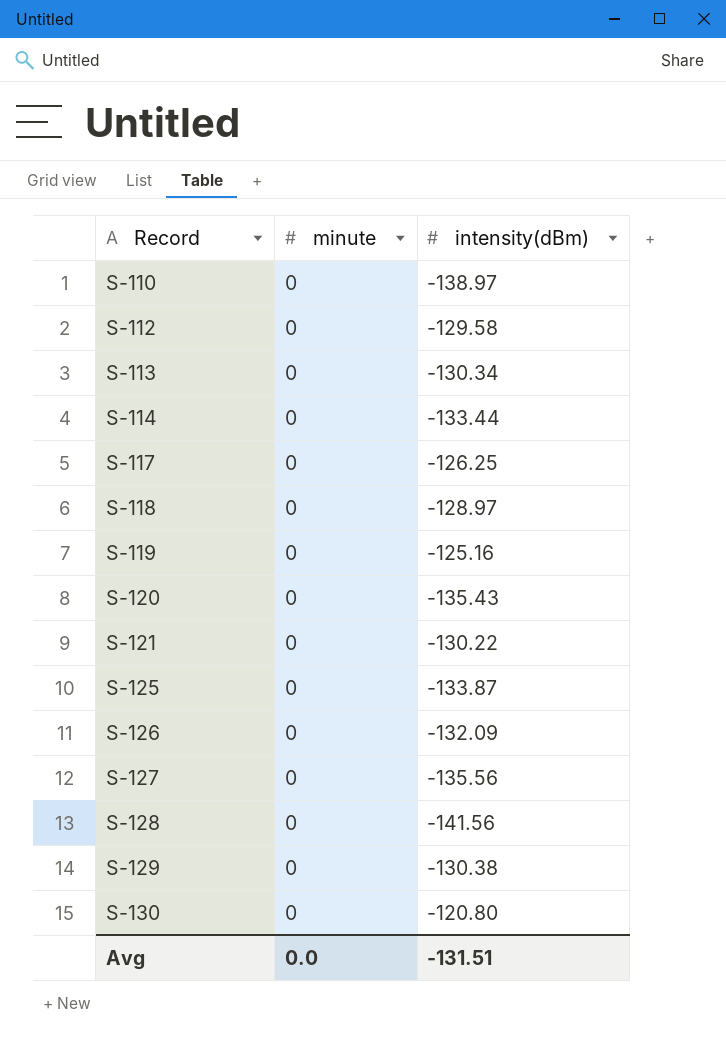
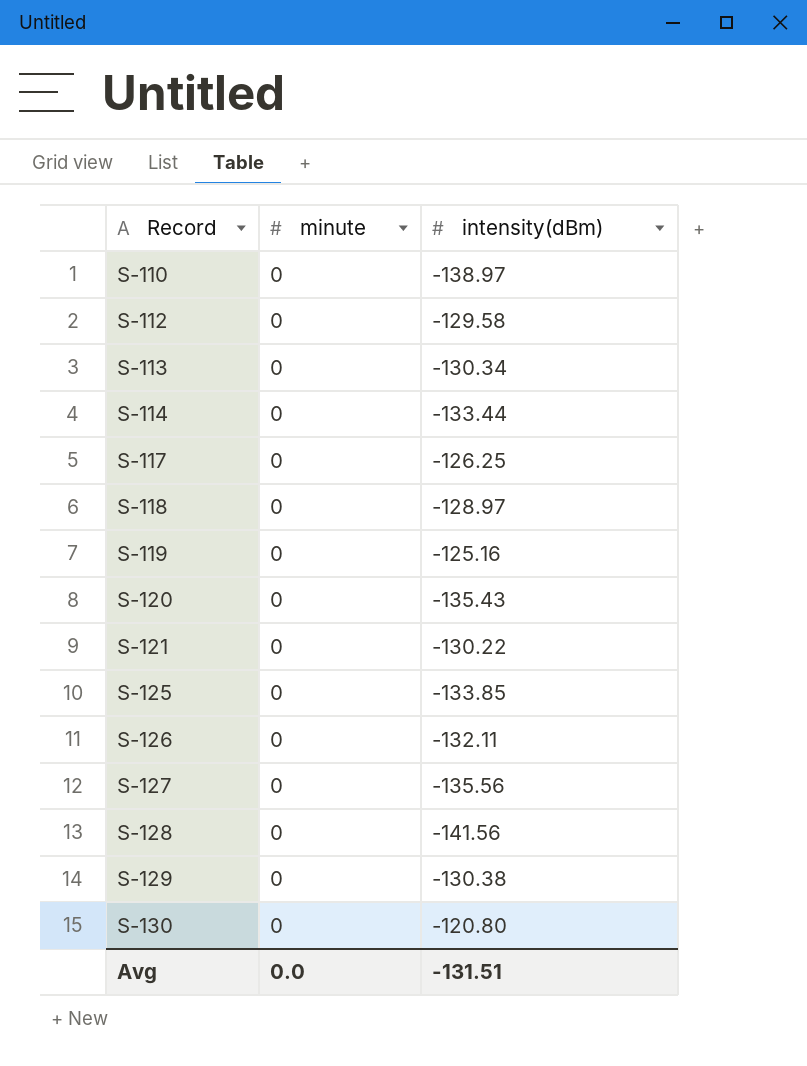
S-125 | intensity(dBm): -133.87 -> -133.85
S-126 | intensity(dBm): -132.09 -> -132.11

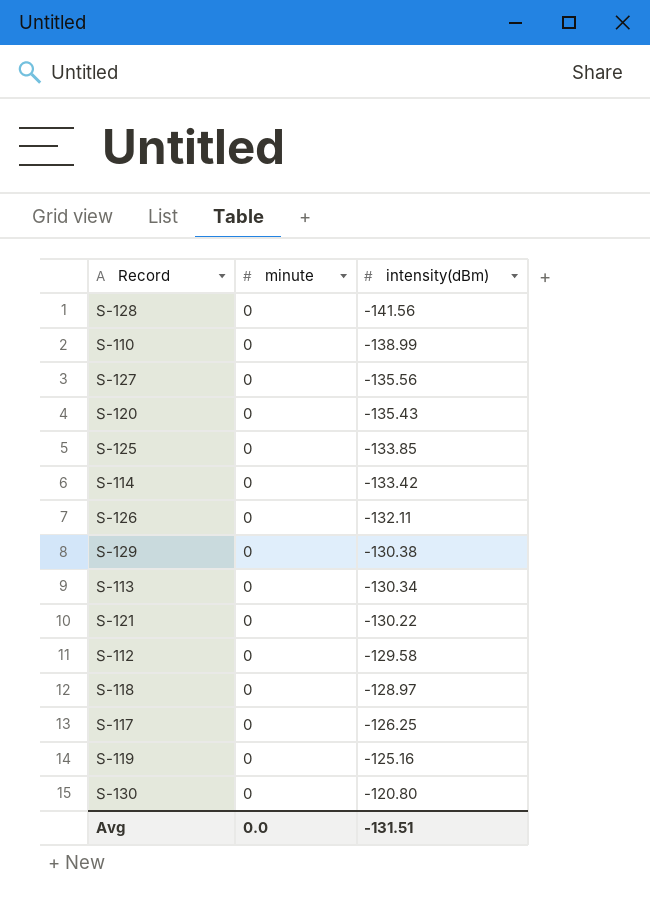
row order: Record ascending -> intensity(dBm) ascending
S-110 | intensity(dBm): -138.97 -> -138.99
S-114 | intensity(dBm): -133.44 -> -133.42

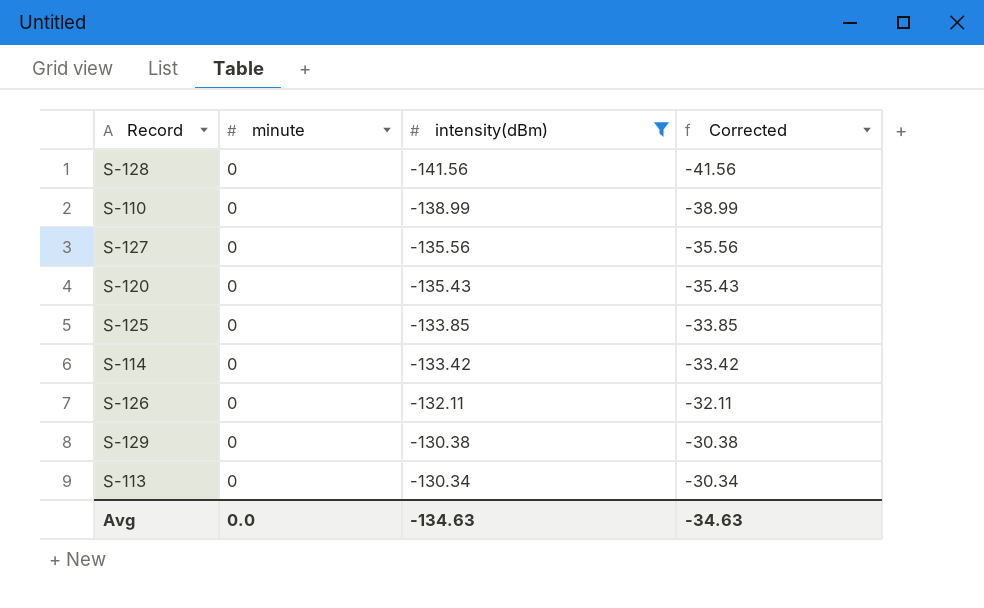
filter: none -> intensity(dBm) <= -130.34
column Corrected | formula: none -> [intensity(dBm)] + 100
Avg | intensity(dBm): -131.51 -> -134.63

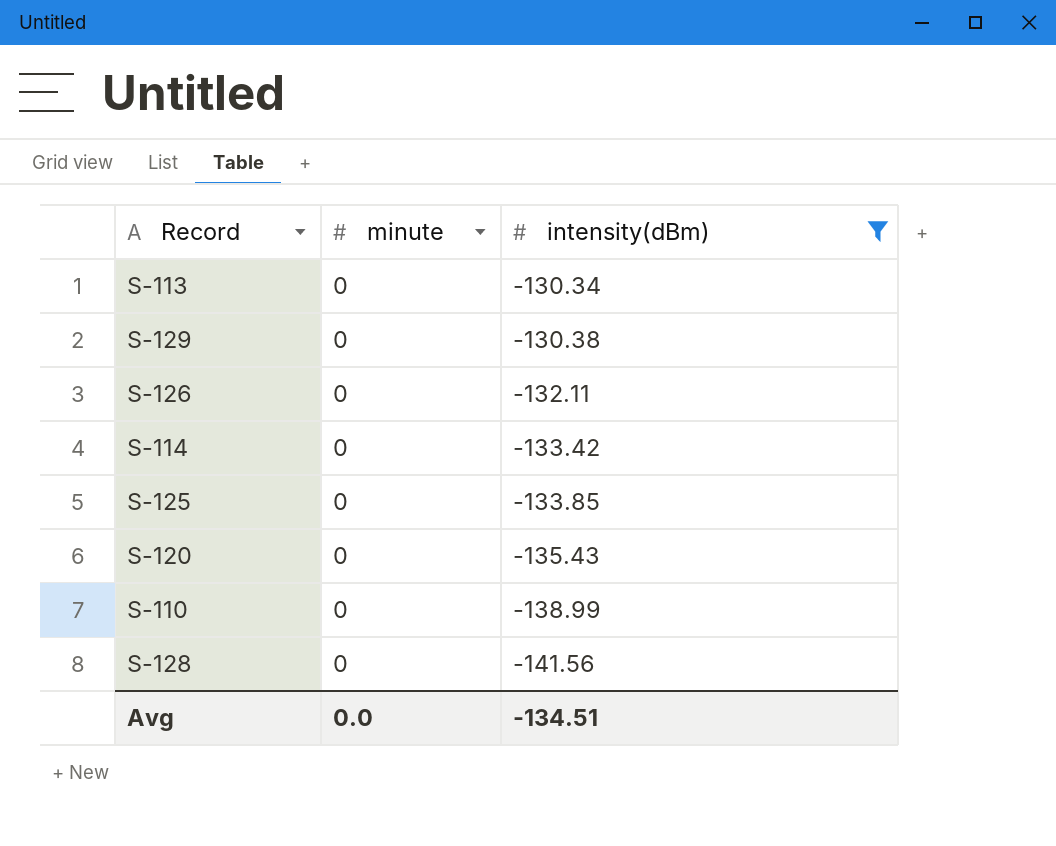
row order: intensity(dBm) ascending -> intensity(dBm) descending
column Corrected | formula: [intensity(dBm)] + 100 -> none
row S-127: 0 | -135.56 | -35.56 -> none
Avg | intensity(dBm): -134.63 -> -134.51

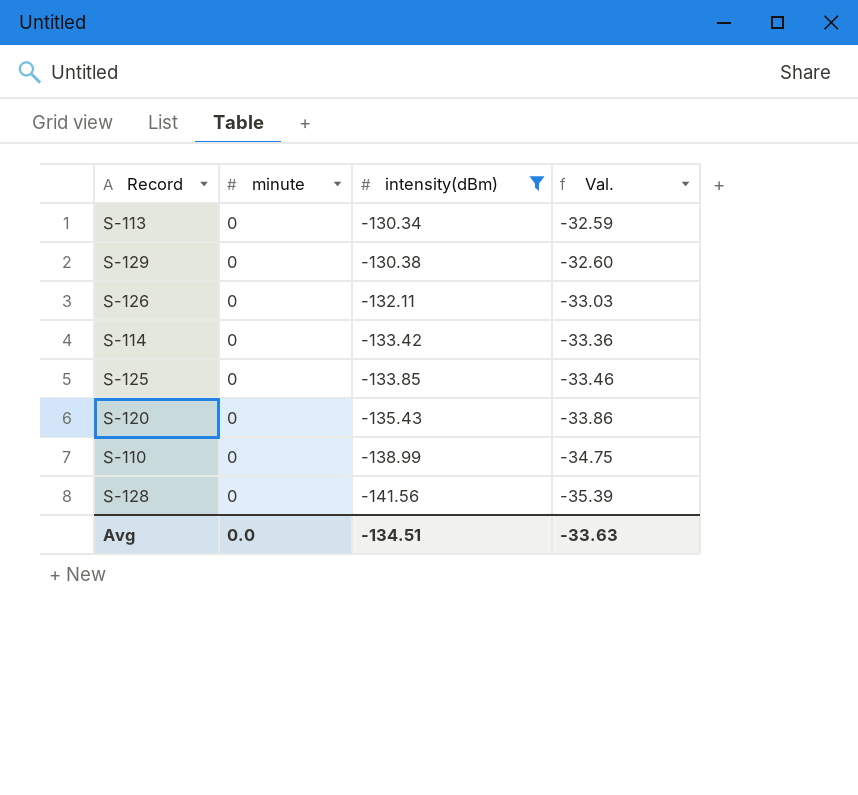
column Val. | formula: none -> [intensity(dBm)] * 0.25

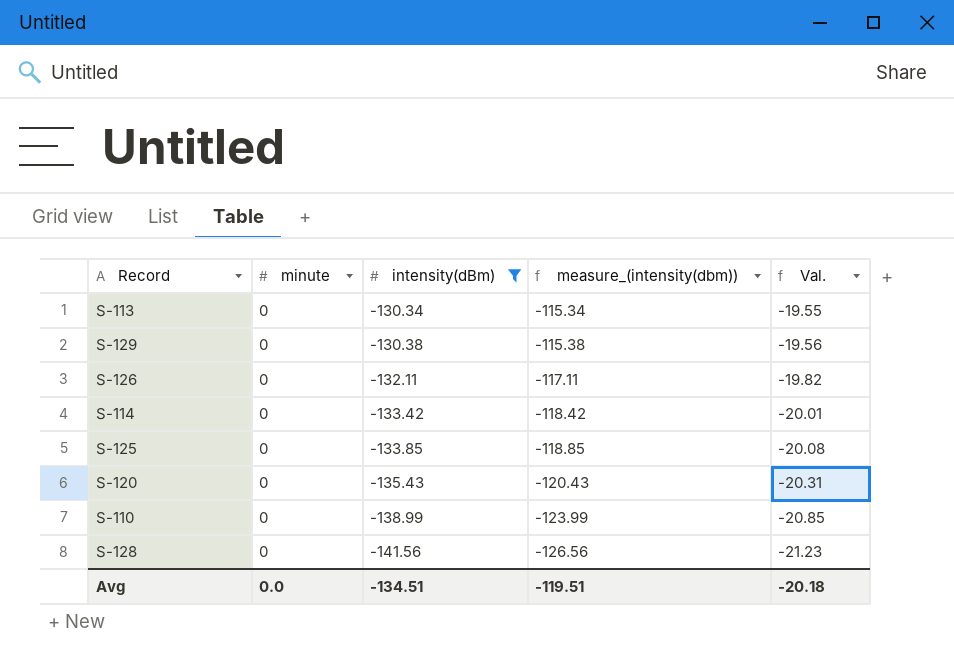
column measure_(intensity(dbm)) | formula: none -> [intensity(dBm)] + 15
column Val. | formula: [intensity(dBm)] * 0.25 -> [intensity(dBm)] * 0.15
Avg | Val.: -33.63 -> -20.18

